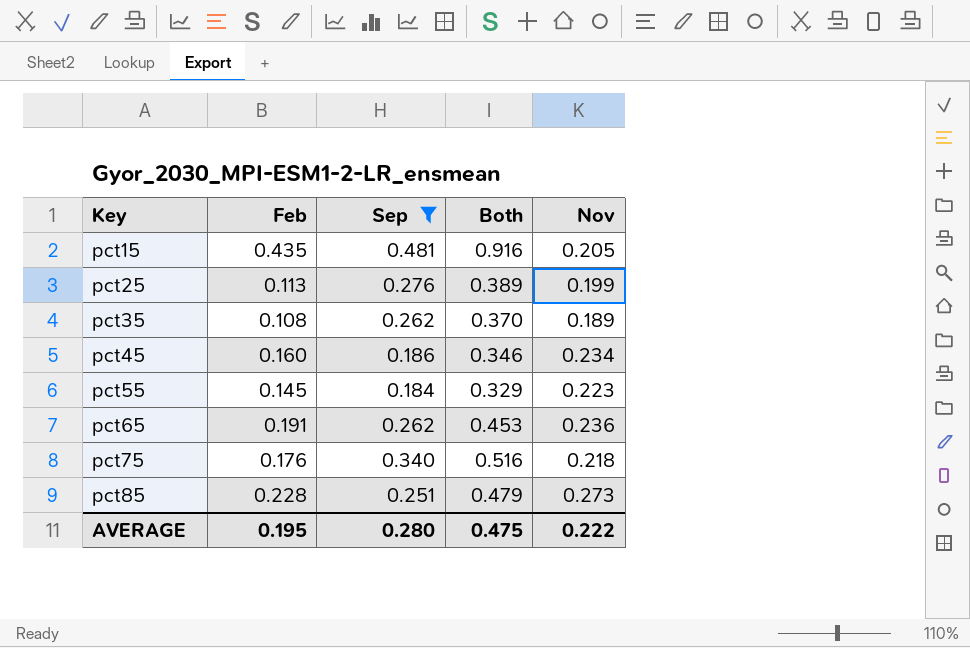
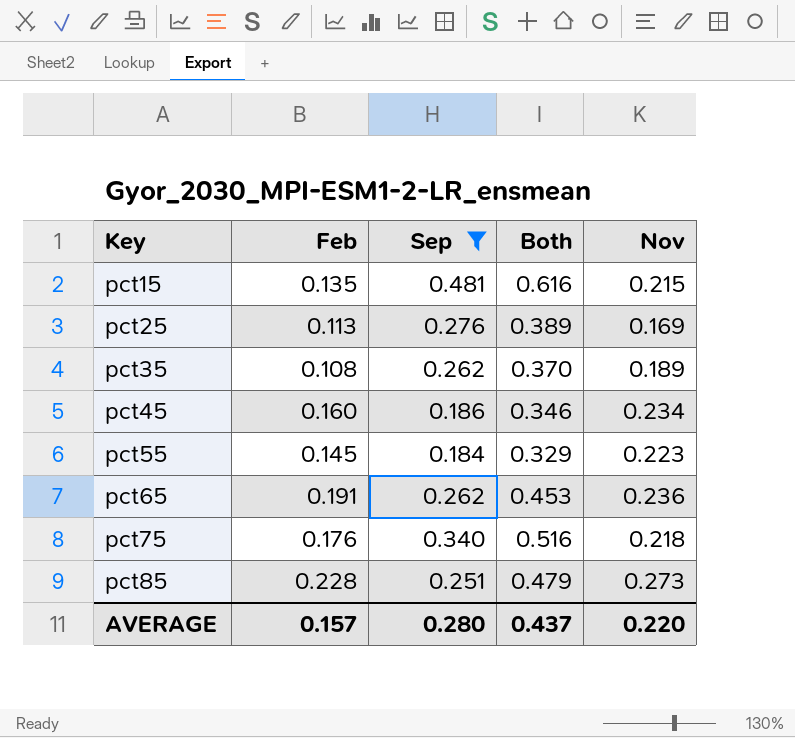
pct15 | Feb: 0.435 -> 0.135
pct15 | Both: 0.916 -> 0.616
pct15 | Nov: 0.205 -> 0.215
pct25 | Nov: 0.199 -> 0.169
AVERAGE | Feb: 0.195 -> 0.157
AVERAGE | Both: 0.475 -> 0.437
AVERAGE | Nov: 0.222 -> 0.220

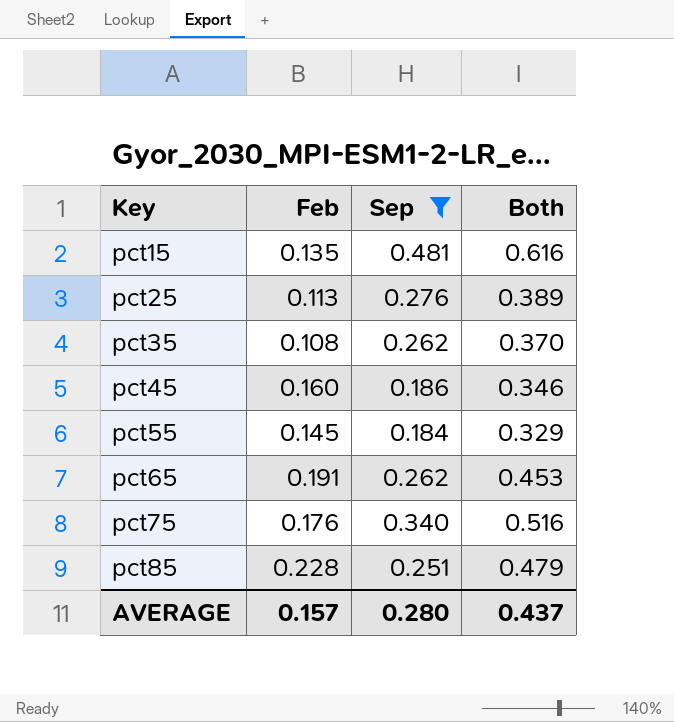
column Nov | position: 5 -> none

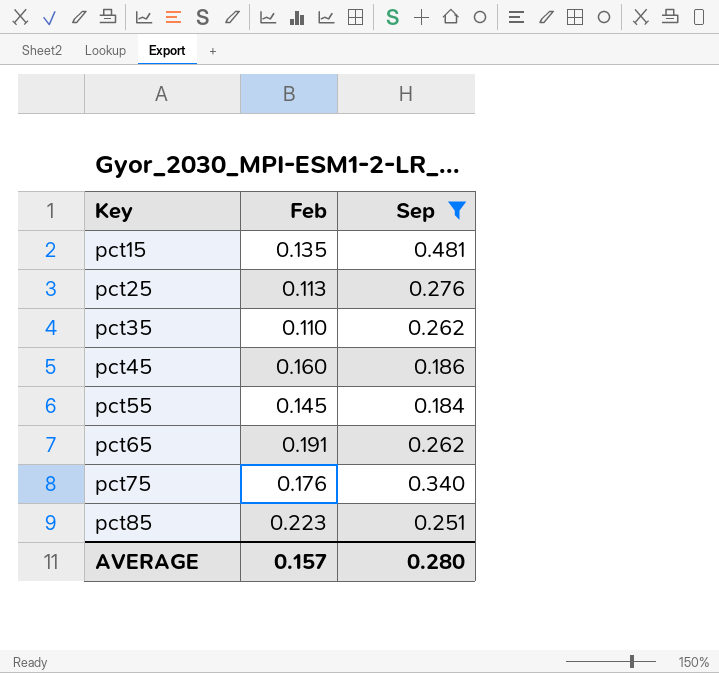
column Both | formula: [Feb] + [Sep] -> none
pct35 | Feb: 0.108 -> 0.110
pct85 | Feb: 0.228 -> 0.223

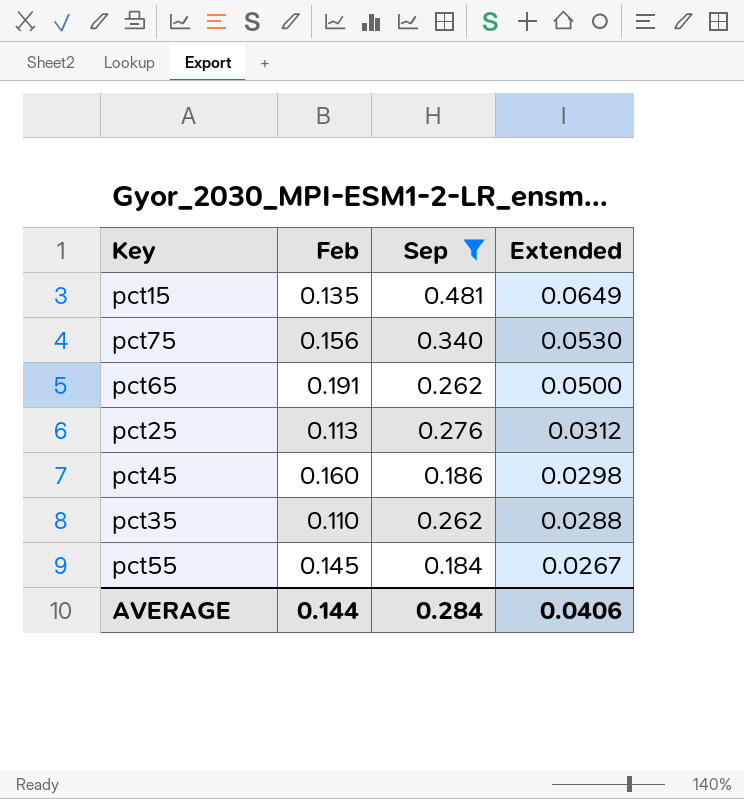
row order: Key ascending -> Extended descending
column Extended | formula: none -> [Feb] * [Sep]
row pct85: 0.223 | 0.251 -> none
pct75 | Feb: 0.176 -> 0.156
AVERAGE | Feb: 0.157 -> 0.144
AVERAGE | Sep: 0.280 -> 0.284

